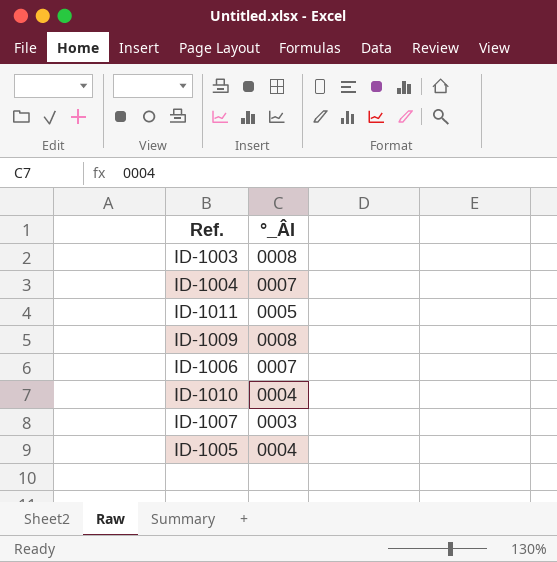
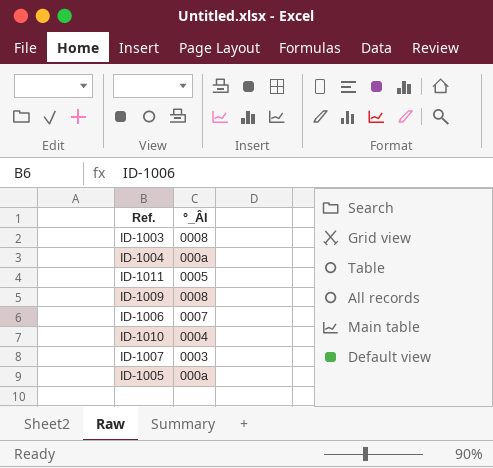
ID-1004 | °_ÂI: 0007 -> 000a
ID-1005 | °_ÂI: 0004 -> 000a

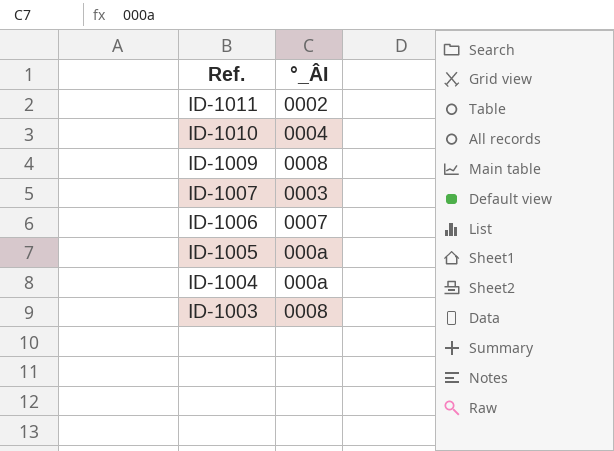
row order: none -> Ref. descending
ID-1011 | °_ÂI: 0005 -> 0002

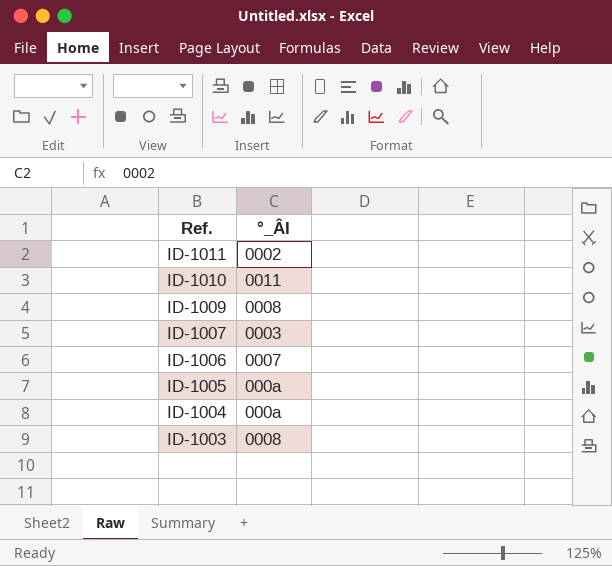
ID-1010 | °_ÂI: 0004 -> 0011

